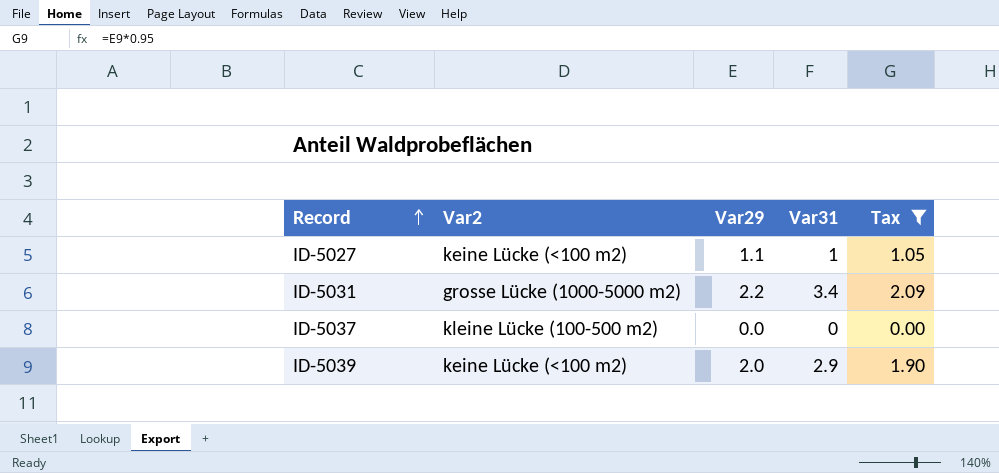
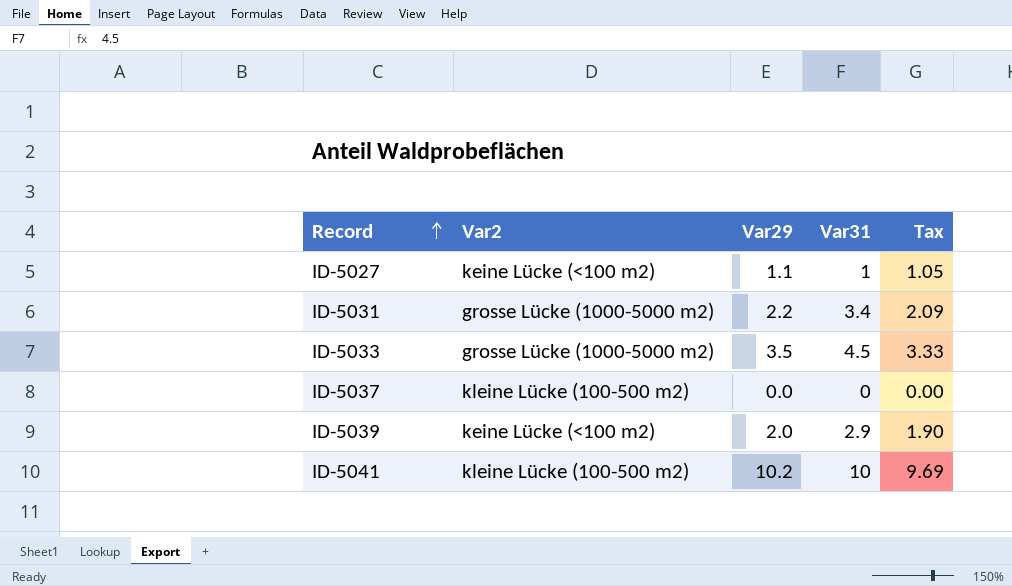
filter: Tax <= 2.09 -> none

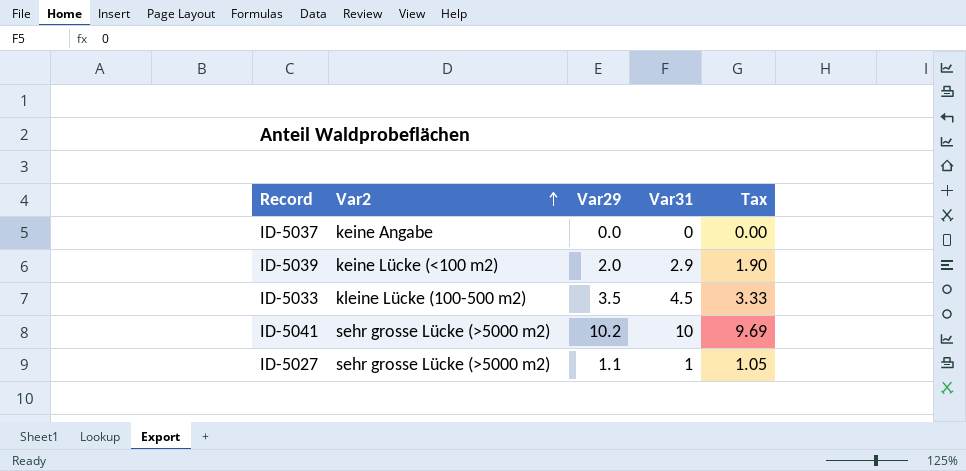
row order: Record ascending -> Var2 ascending
row ID-5031: grosse Lücke (1000-5000 m2) | 2.2 | 3.4 | 2.09 -> none
ID-5037 | Var2: kleine Lücke (100-500 m2) -> keine Angabe
ID-5033 | Var2: grosse Lücke (1000-5000 m2) -> kleine Lücke (100-500 m2)
ID-5041 | Var2: kleine Lücke (100-500 m2) -> sehr grosse Lücke (>5000 m2)
ID-5027 | Var2: keine Lücke (<100 m2) -> sehr grosse Lücke (>5000 m2)

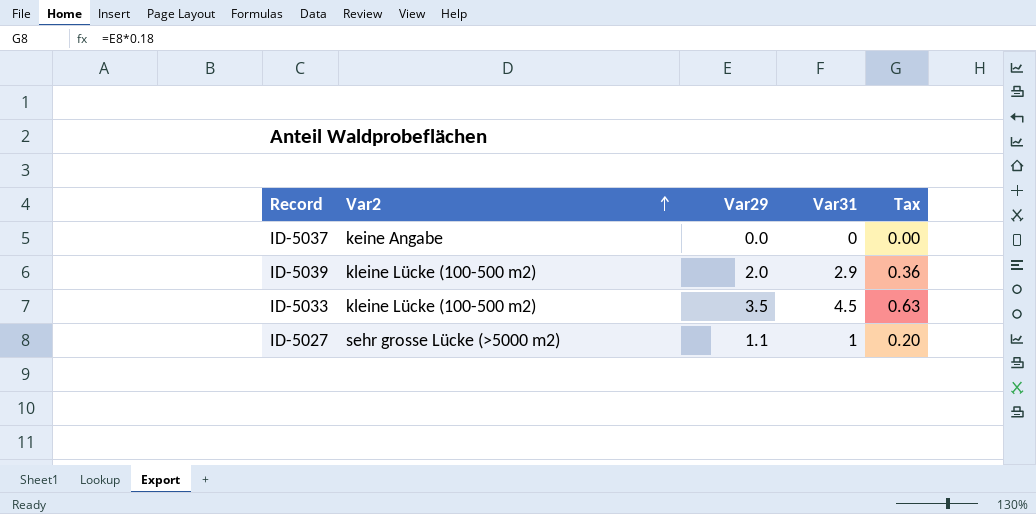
column Tax | formula: [Var29] * 0.95 -> [Var29] * 0.18
row ID-5041: sehr grosse Lücke (>5000 m2) | 10.2 | 10 | 9.69 -> none
ID-5039 | Var2: keine Lücke (<100 m2) -> kleine Lücke (100-500 m2)

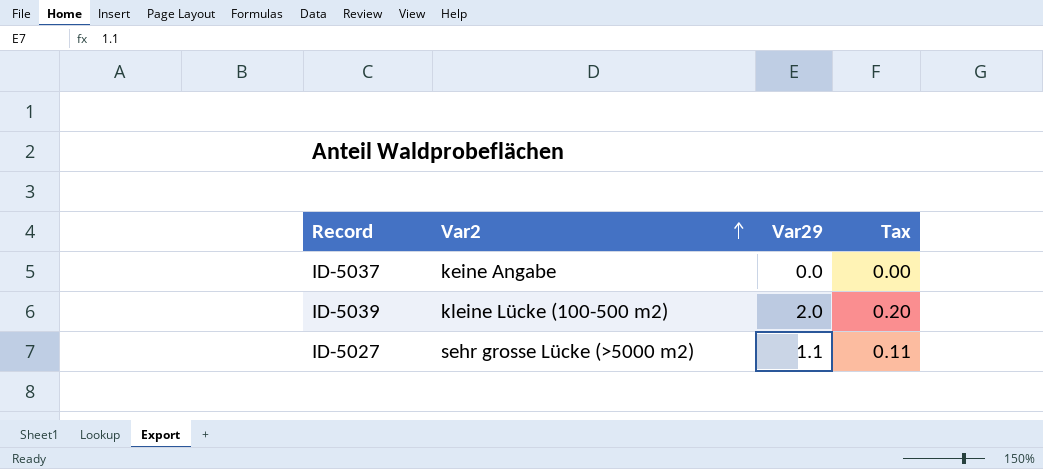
column Var31 | position: 4 -> none
column Tax | formula: [Var29] * 0.18 -> [Var29] * 0.1
row ID-5033: kleine Lücke (100-500 m2) | 3.5 | 4.5 | 0.63 -> none

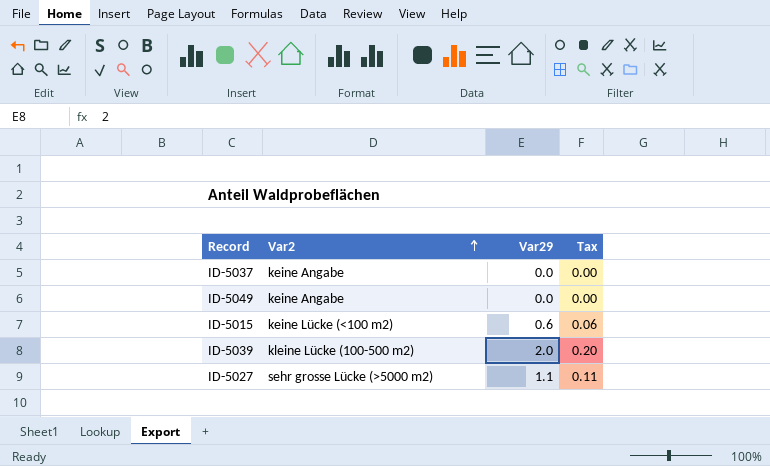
row ID-5049: none -> keine Angabe | 0.0 | 0.00
row ID-5015: none -> keine Lücke (<100 m2) | 0.6 | 0.06

